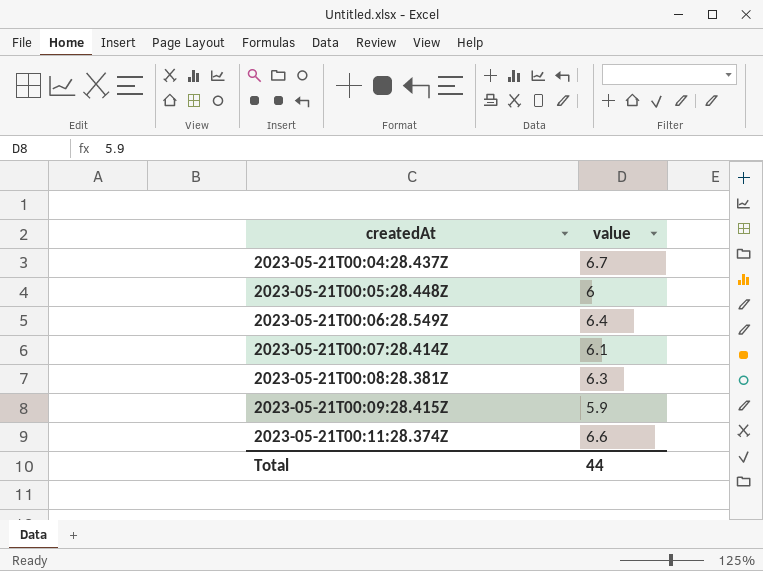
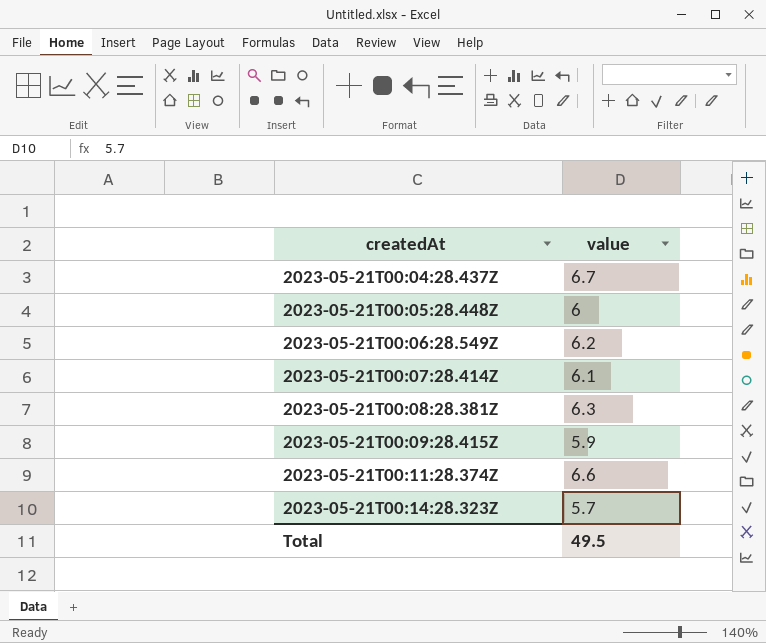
2023-05-21T00:06:28.549Z | value: 6.4 -> 6.2
row 2023-05-21T00:14:28.323Z: none -> 5.7
Total | value: 44 -> 49.5

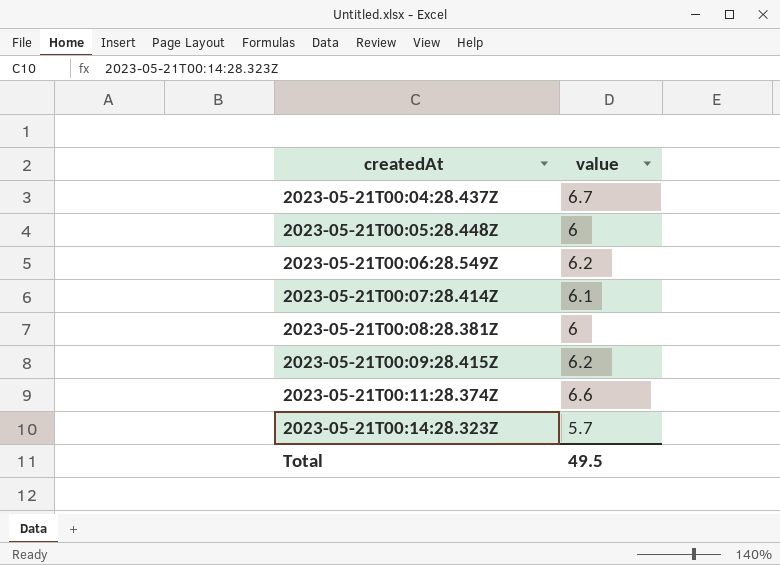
2023-05-21T00:08:28.381Z | value: 6.3 -> 6
2023-05-21T00:09:28.415Z | value: 5.9 -> 6.2

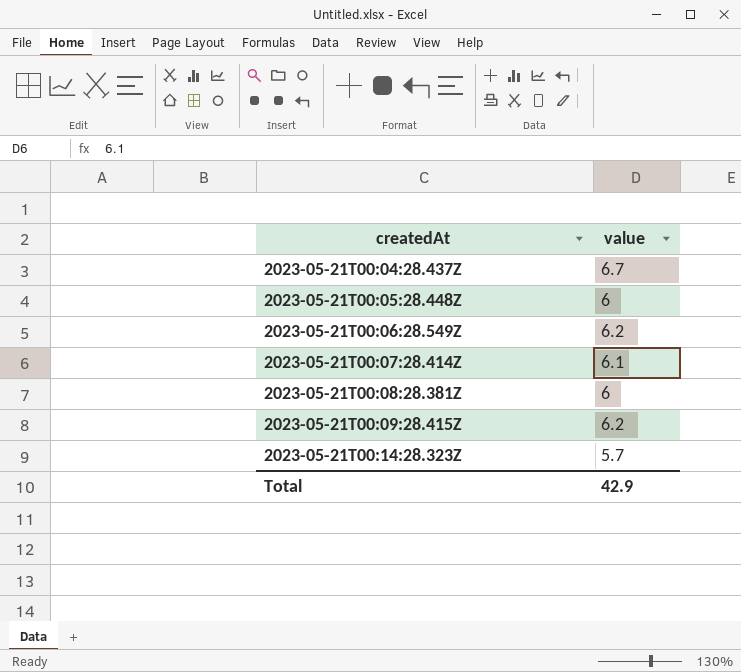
row 2023-05-21T00:11:28.374Z: 6.6 -> none
Total | value: 49.5 -> 42.9

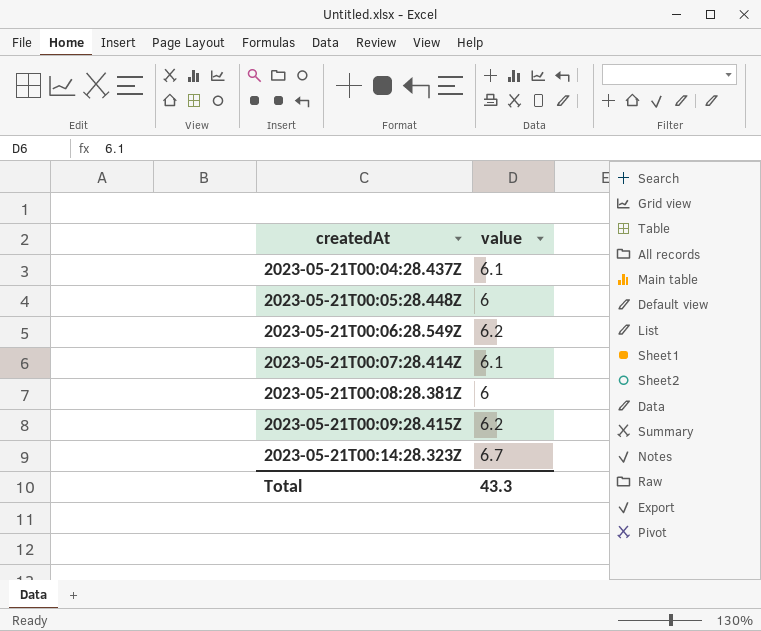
2023-05-21T00:04:28.437Z | value: 6.7 -> 6.1
2023-05-21T00:14:28.323Z | value: 5.7 -> 6.7
Total | value: 42.9 -> 43.3

